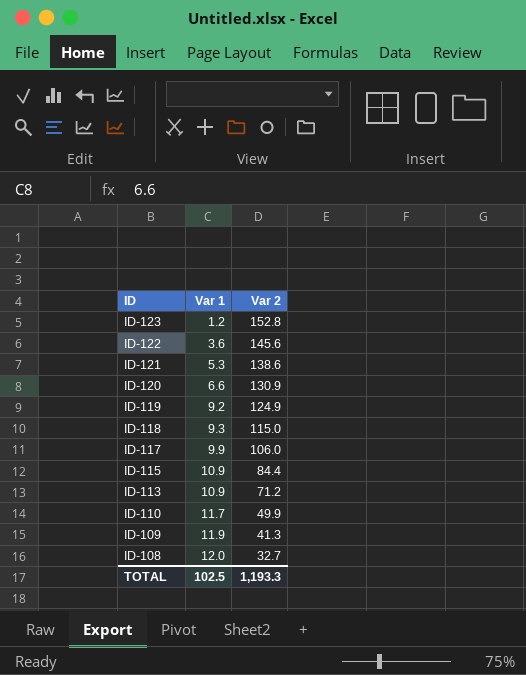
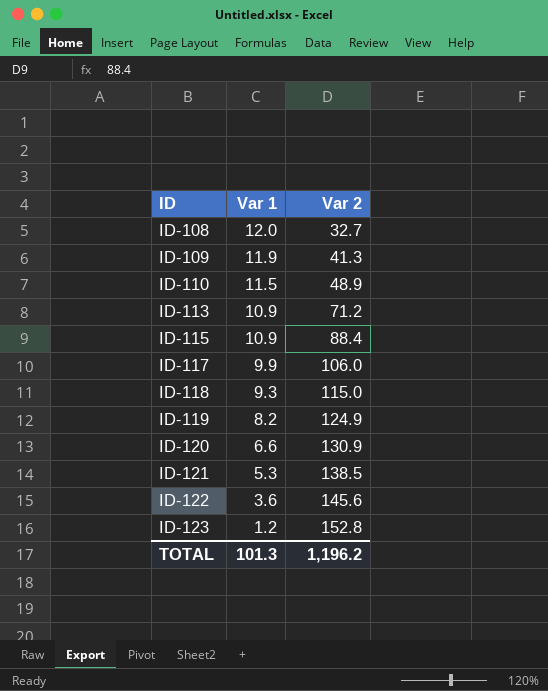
row order: ID descending -> ID ascending
ID-110 | Var 1: 11.7 -> 11.5
ID-110 | Var 2: 49.9 -> 48.9
ID-115 | Var 2: 84.4 -> 88.4
ID-119 | Var 1: 9.2 -> 8.2
ID-121 | Var 2: 138.6 -> 138.5
TOTAL | Var 1: 102.5 -> 101.3
TOTAL | Var 2: 1,193.3 -> 1,196.2

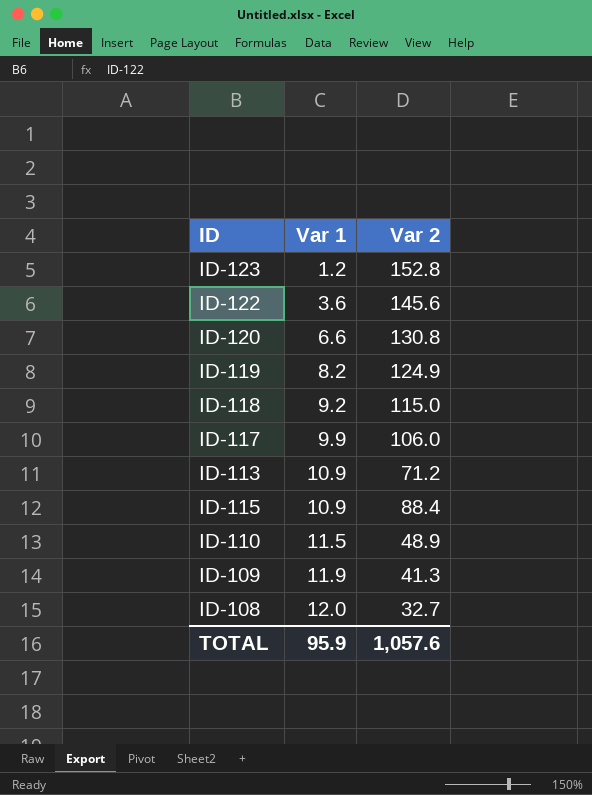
row order: ID ascending -> Var 1 ascending
row ID-121: 5.3 | 138.5 -> none
ID-120 | Var 2: 130.9 -> 130.8
ID-118 | Var 1: 9.3 -> 9.2
TOTAL | Var 1: 101.3 -> 95.9
TOTAL | Var 2: 1,196.2 -> 1,057.6

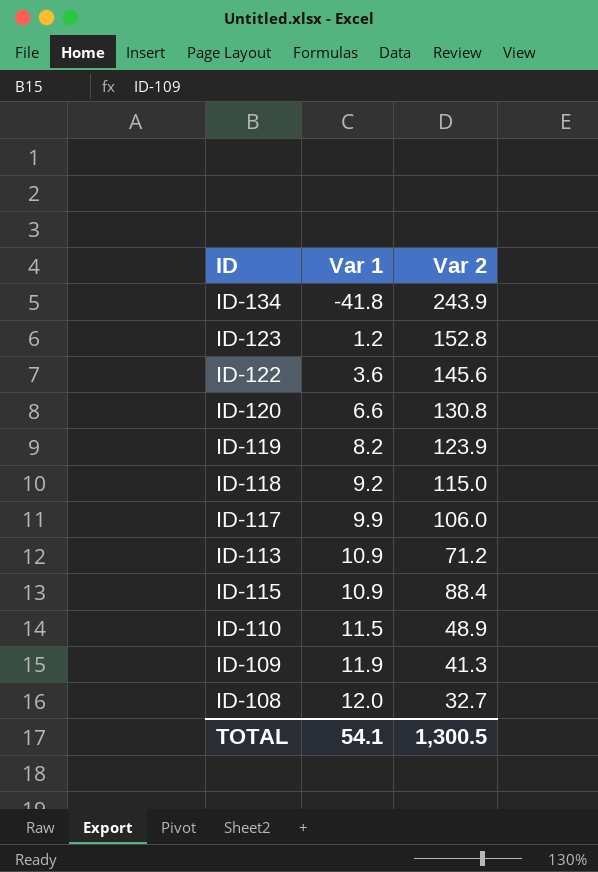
row ID-134: none -> -41.8 | 243.9
ID-119 | Var 2: 124.9 -> 123.9
TOTAL | Var 1: 95.9 -> 54.1
TOTAL | Var 2: 1,057.6 -> 1,300.5

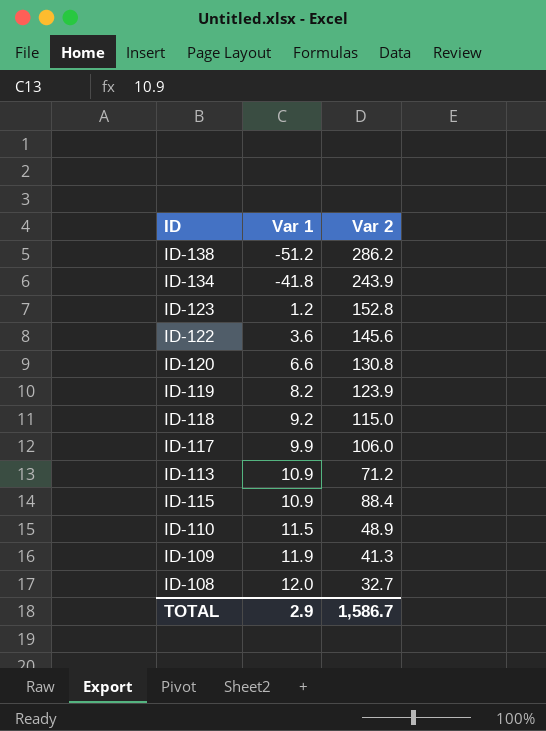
row ID-138: none -> -51.2 | 286.2
TOTAL | Var 1: 54.1 -> 2.9
TOTAL | Var 2: 1,300.5 -> 1,586.7

